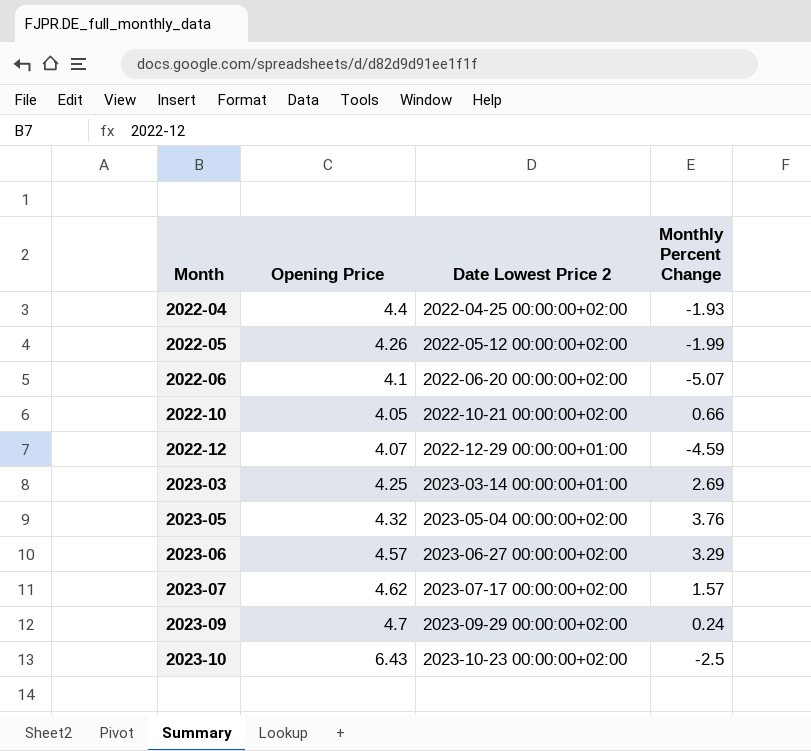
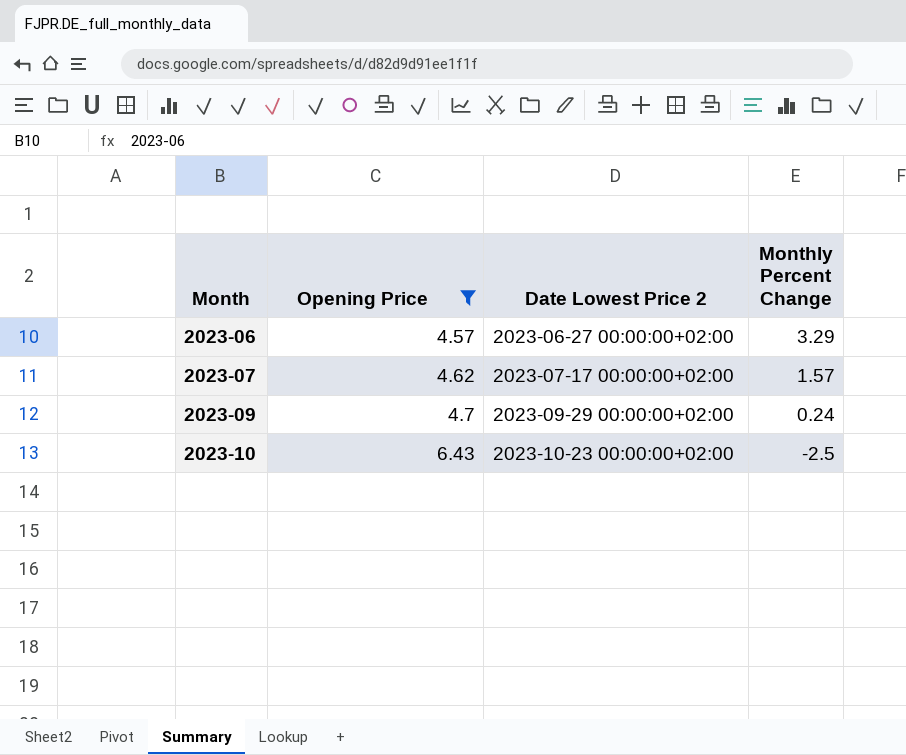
filter: none -> Opening Price >= 4.57

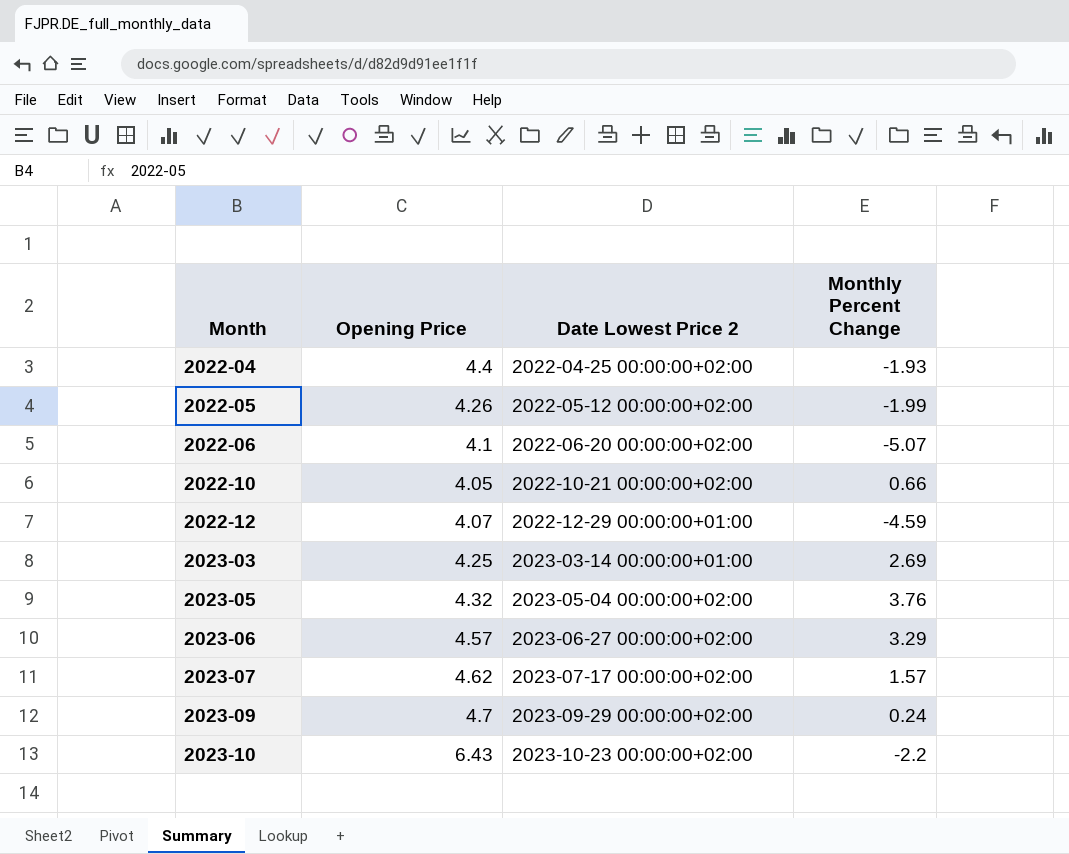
filter: Opening Price >= 4.57 -> none
2023-10 | Monthly Percent Change: -2.5 -> -2.2

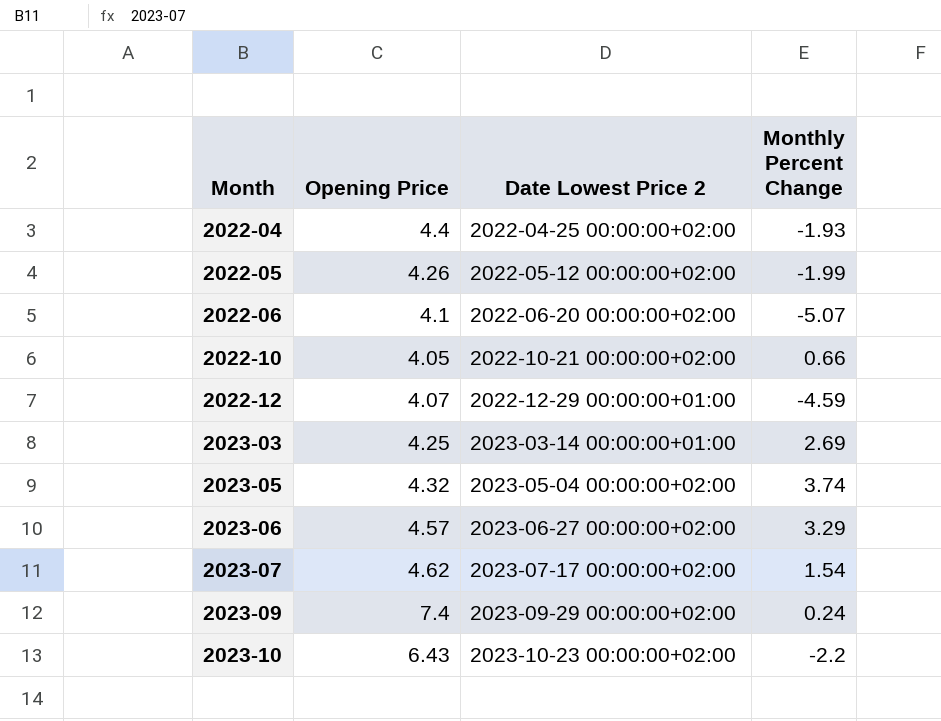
2023-05 | Monthly Percent Change: 3.76 -> 3.74
2023-07 | Monthly Percent Change: 1.57 -> 1.54
2023-09 | Opening Price: 4.7 -> 7.4

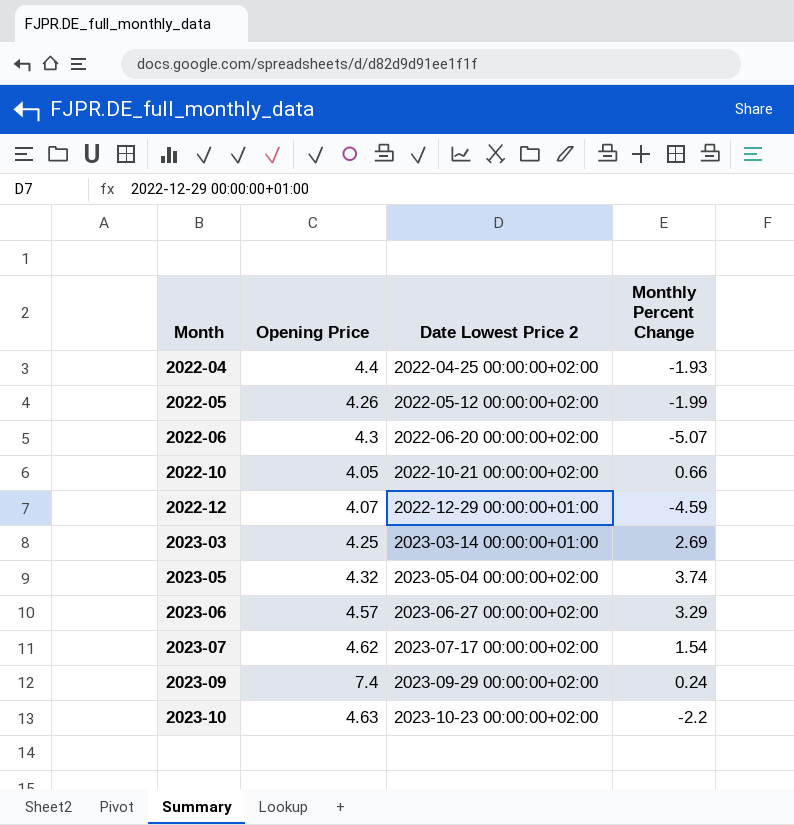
2022-06 | Opening Price: 4.1 -> 4.3
2023-10 | Opening Price: 6.43 -> 4.63

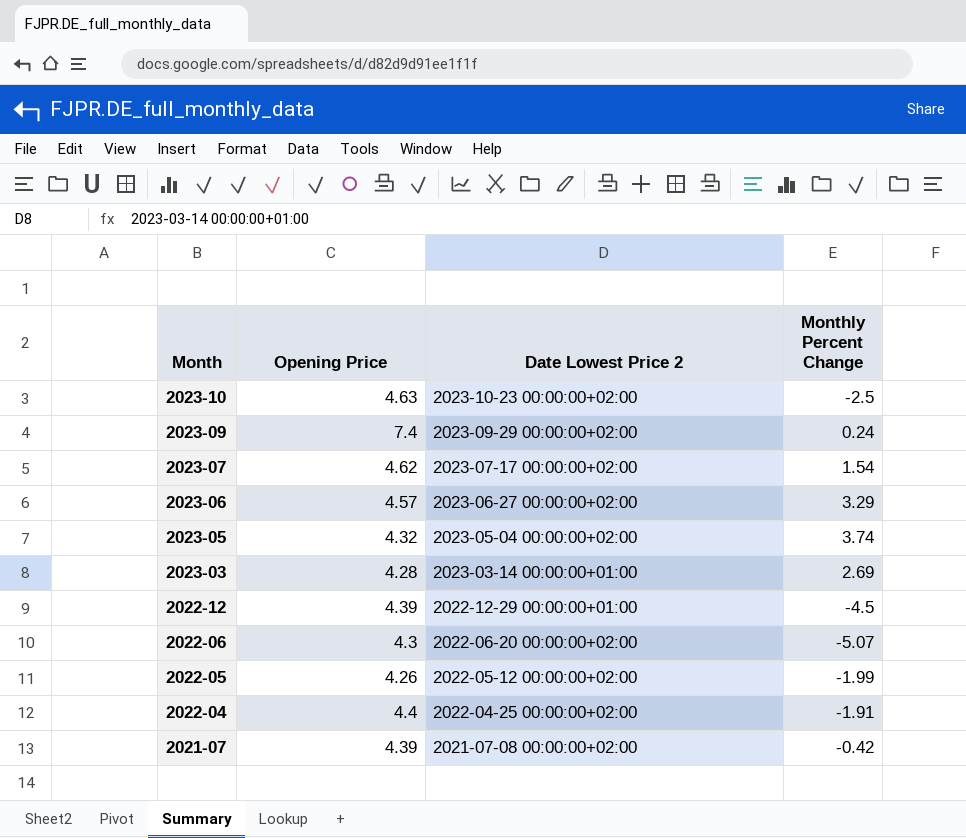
row order: Month ascending -> Month descending
row 2022-10: 4.05 | 2022-10-21 00:00:00+02:00 | 0.66 -> none
2023-10 | Monthly Percent Change: -2.2 -> -2.5
2023-03 | Opening Price: 4.25 -> 4.28
2022-12 | Opening Price: 4.07 -> 4.39
2022-12 | Monthly Percent Change: -4.59 -> -4.5
2022-04 | Monthly Percent Change: -1.93 -> -1.91
row 2021-07: none -> 4.39 | 2021-07-08 00:00:00+02:00 | -0.42

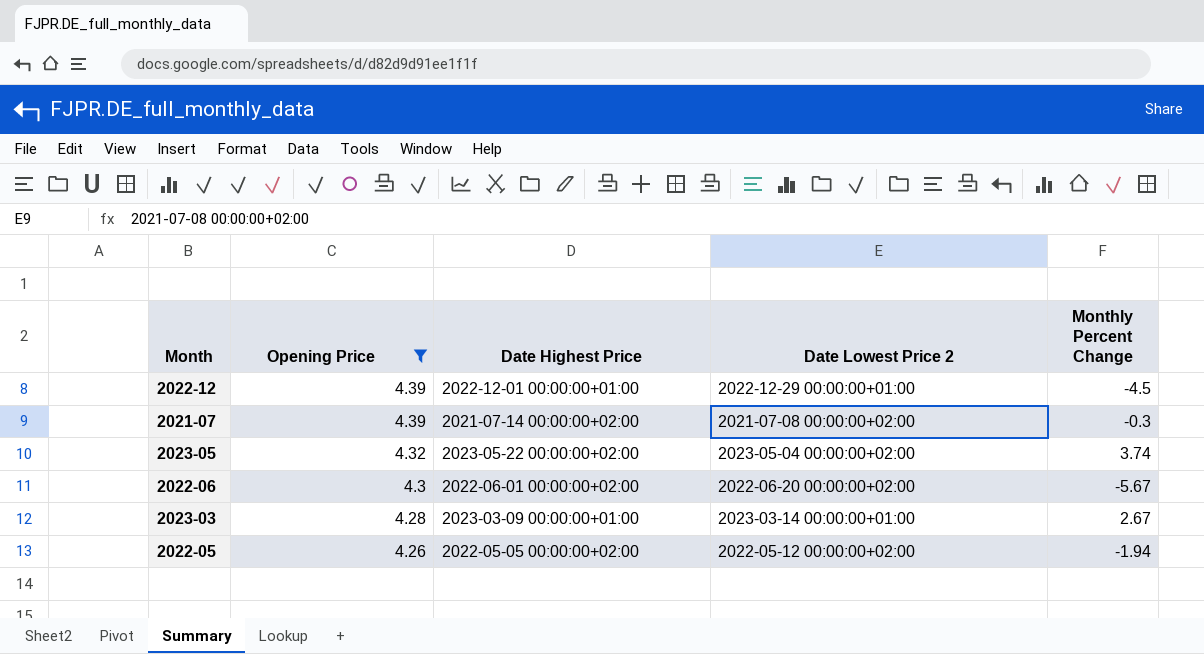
filter: none -> Opening Price <= 4.39
row order: Month descending -> Opening Price descending
column Date Highest Price | position: none -> 3
2021-07 | Monthly Percent Change: -0.42 -> -0.3
2022-06 | Monthly Percent Change: -5.07 -> -5.67
2023-03 | Monthly Percent Change: 2.69 -> 2.67
2022-05 | Monthly Percent Change: -1.99 -> -1.94

